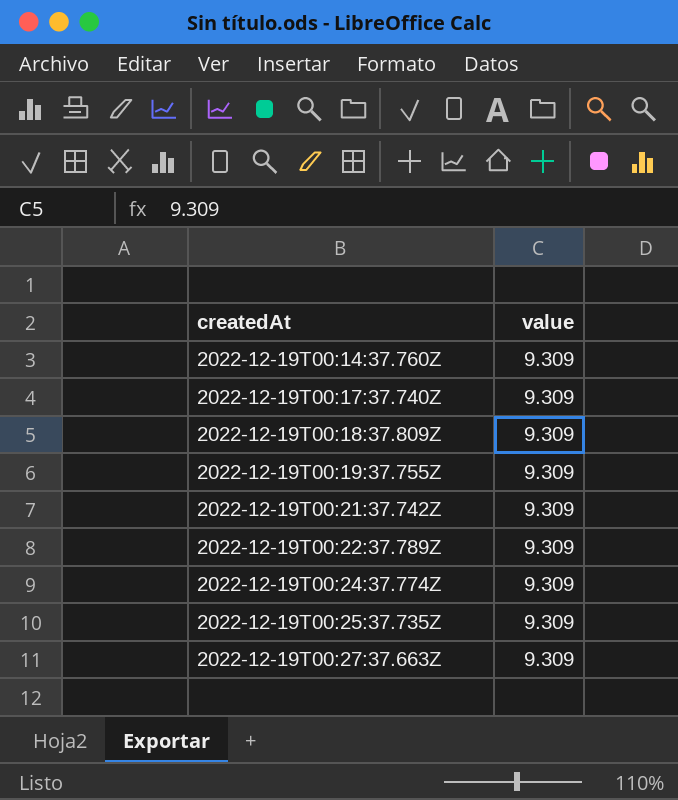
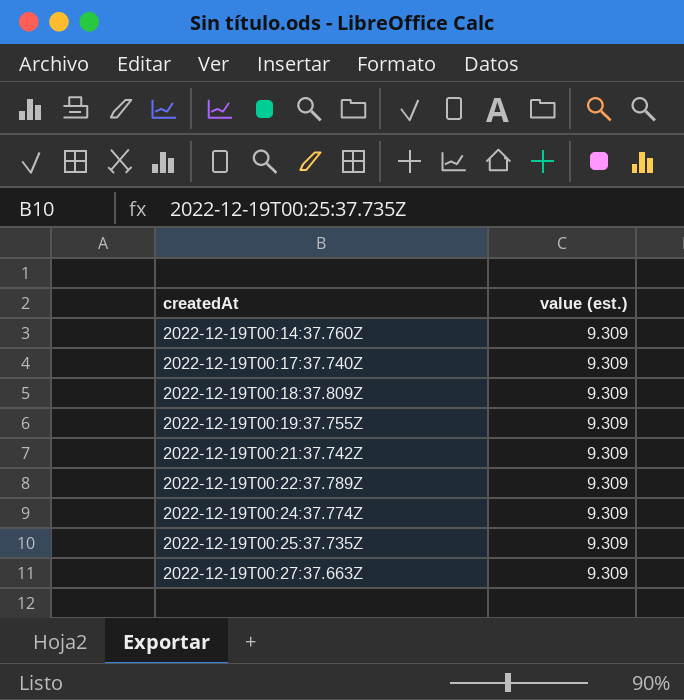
column name: value -> value (est.)

